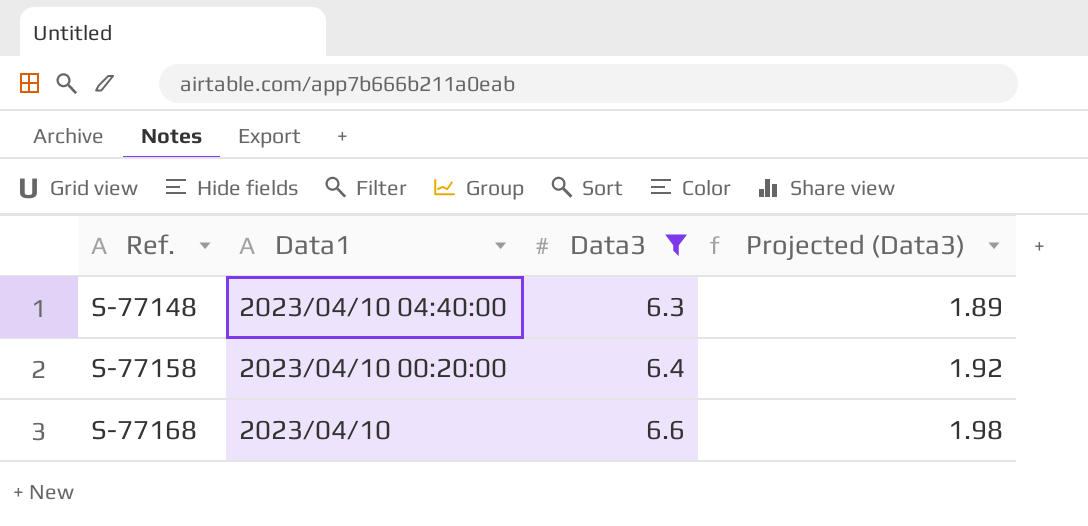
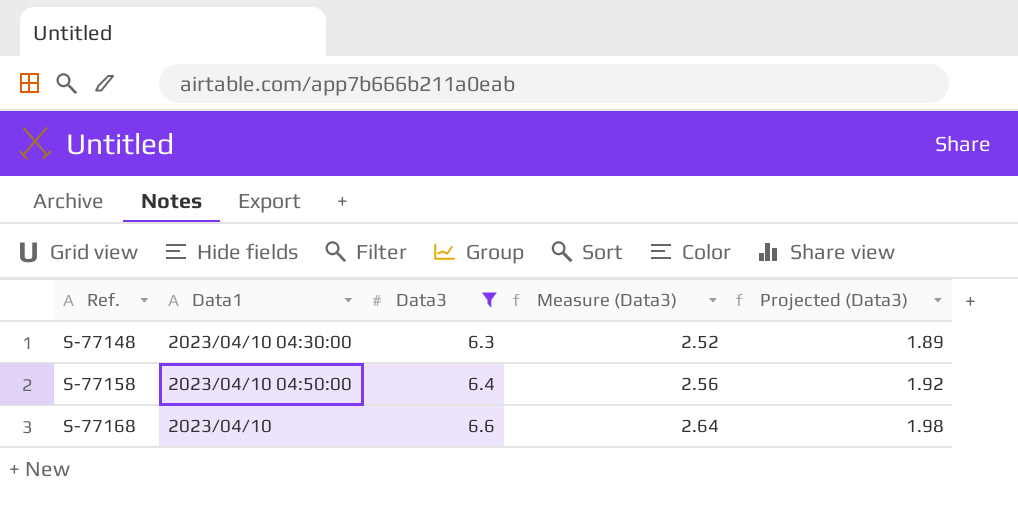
column Measure (Data3) | formula: none -> [Data3] * 0.4
S-77148 | Data1: 2023/04/10 04:40:00 -> 2023/04/10 04:30:00
S-77158 | Data1: 2023/04/10 00:20:00 -> 2023/04/10 04:50:00

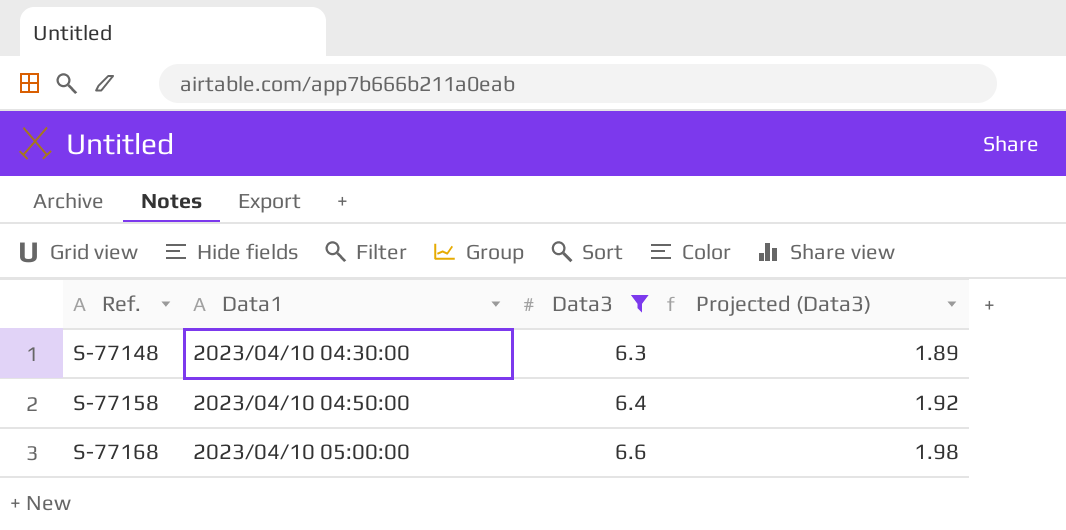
column Measure (Data3) | formula: [Data3] * 0.4 -> none
S-77168 | Data1: 2023/04/10 -> 2023/04/10 05:00:00

